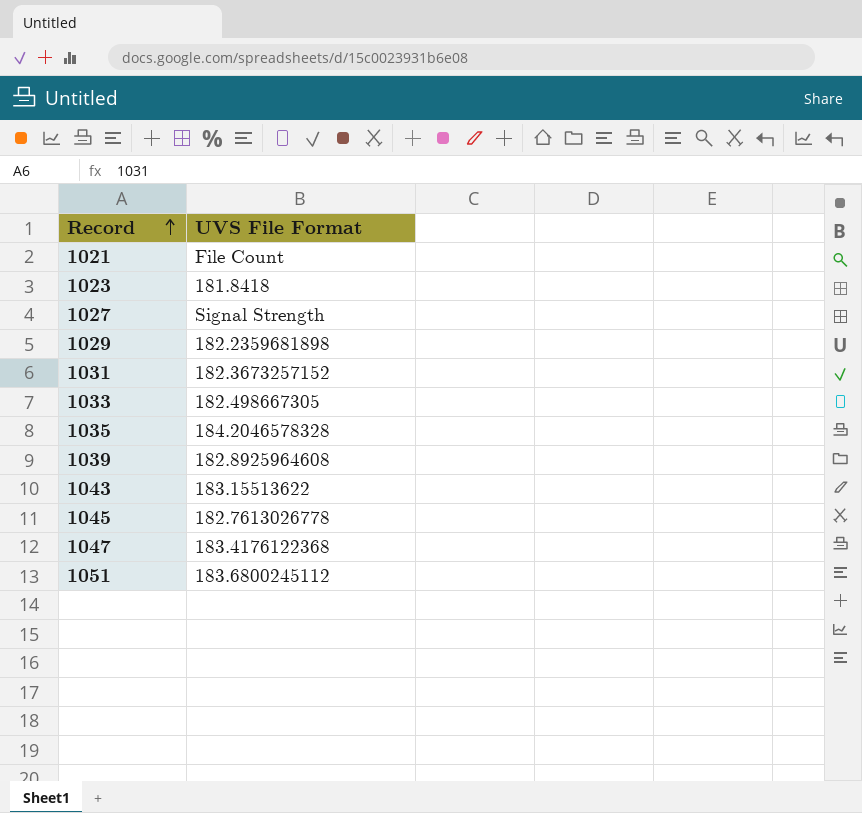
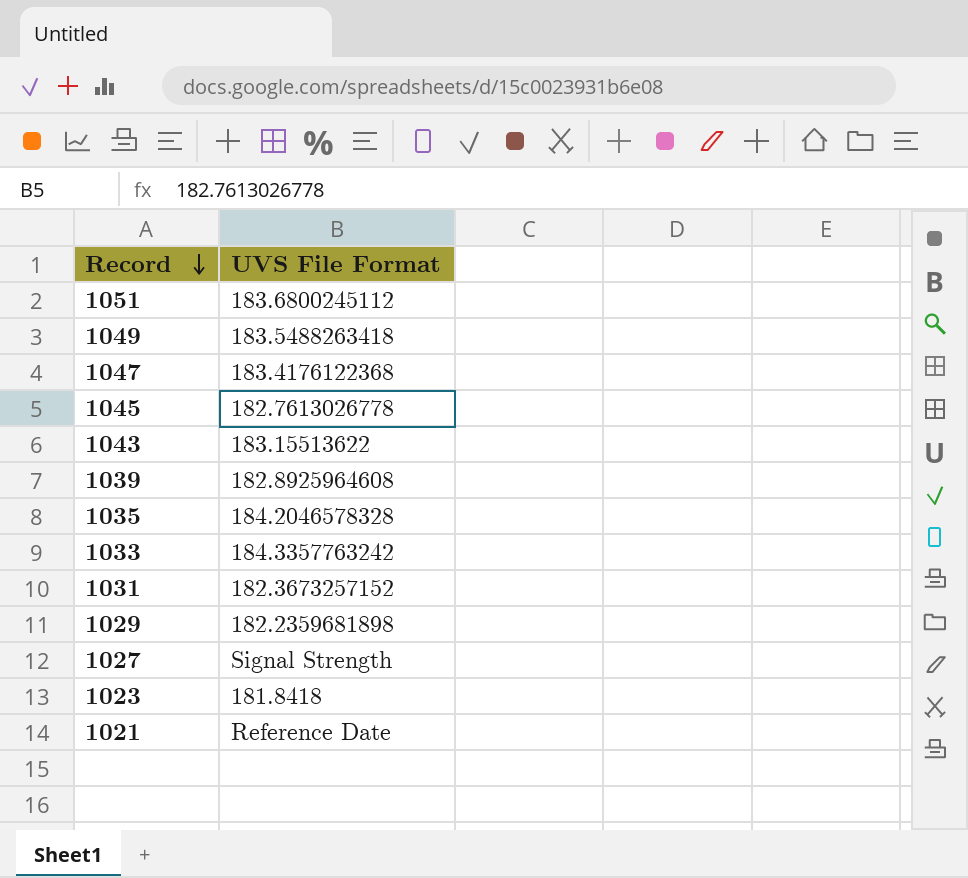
row order: Record ascending -> Record descending
row 1049: none -> 183.5488263418
1033 | UVS File Format: 182.498667305 -> 184.3357763242
1021 | UVS File Format: File Count -> Reference Date

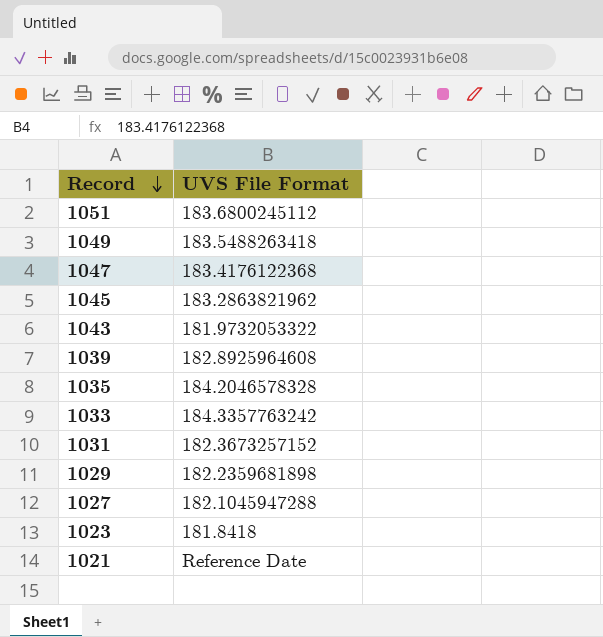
1045 | UVS File Format: 182.7613026778 -> 183.2863821962
1043 | UVS File Format: 183.15513622 -> 181.9732053322
1027 | UVS File Format: Signal Strength -> 182.1045947288

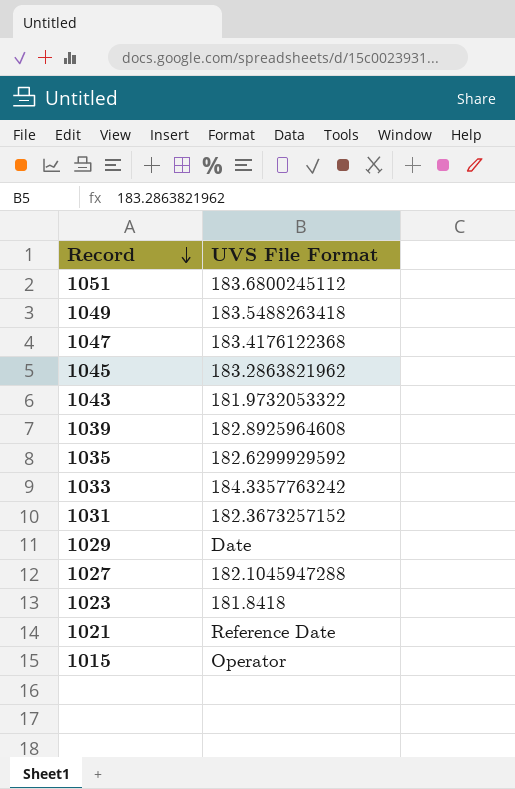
1035 | UVS File Format: 184.2046578328 -> 182.6299929592
1029 | UVS File Format: 182.2359681898 -> Date
row 1015: none -> Operator

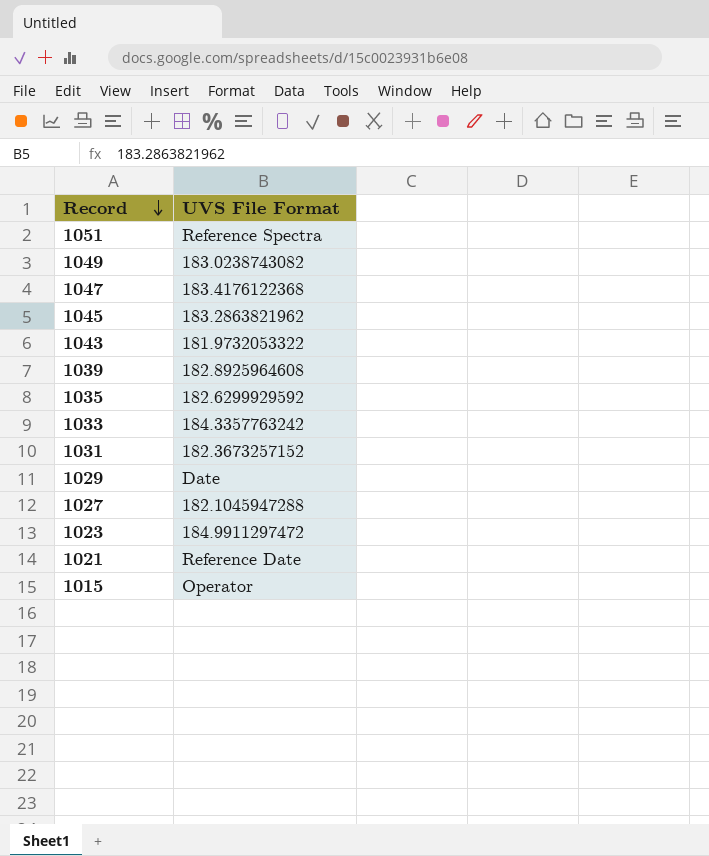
1051 | UVS File Format: 183.6800245112 -> Reference Spectra
1049 | UVS File Format: 183.5488263418 -> 183.0238743082
1023 | UVS File Format: 181.8418 -> 184.9911297472

